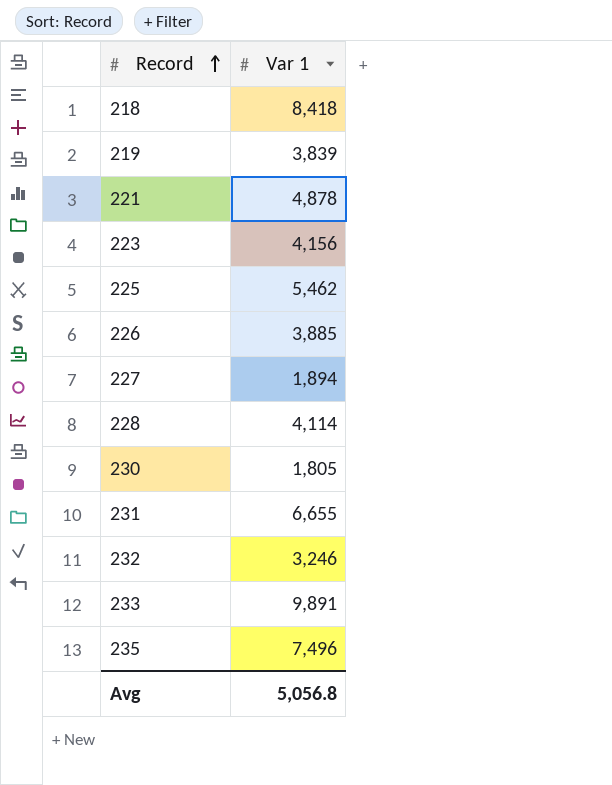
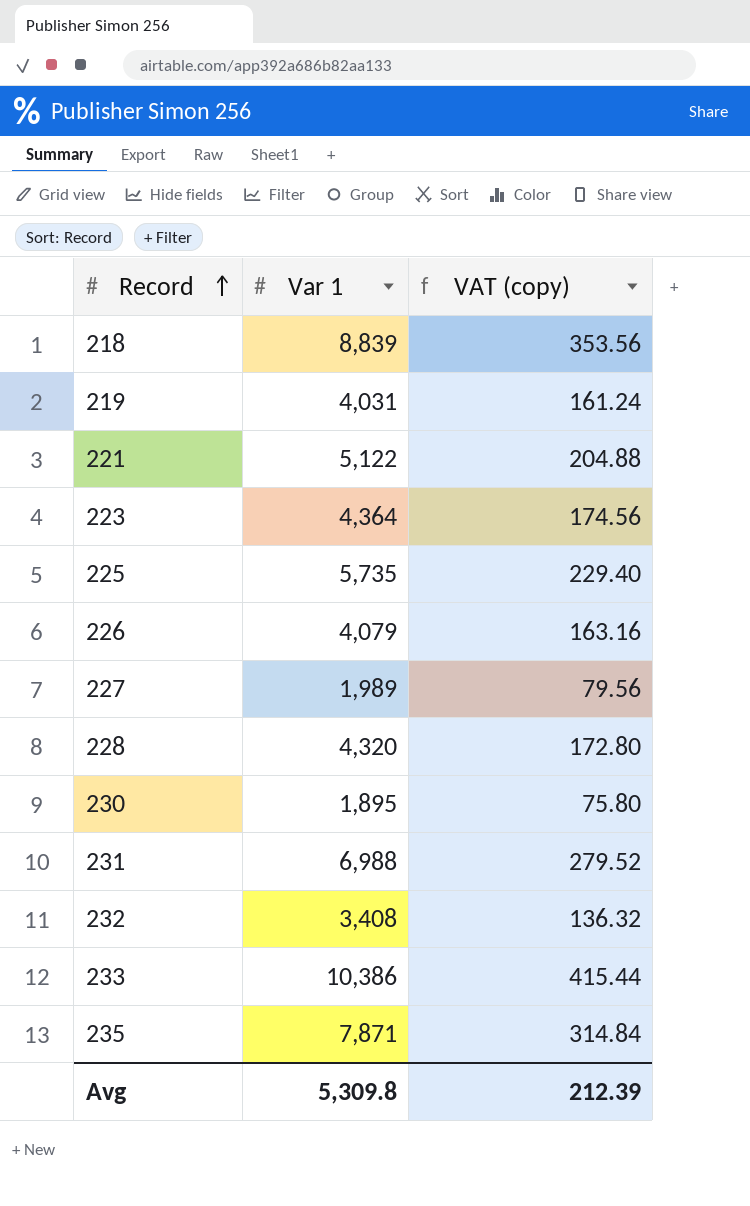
column VAT (copy) | formula: none -> [Var 1] * 0.04
218 | Var 1: 8,418 -> 8,839
219 | Var 1: 3,839 -> 4,031
221 | Var 1: 4,878 -> 5,122
223 | Var 1: 4,156 -> 4,364
225 | Var 1: 5,462 -> 5,735
226 | Var 1: 3,885 -> 4,079
227 | Var 1: 1,894 -> 1,989
228 | Var 1: 4,114 -> 4,320
230 | Var 1: 1,805 -> 1,895
231 | Var 1: 6,655 -> 6,988
232 | Var 1: 3,246 -> 3,408
233 | Var 1: 9,891 -> 10,386
235 | Var 1: 7,496 -> 7,871
Avg | Var 1: 5,056.8 -> 5,309.8

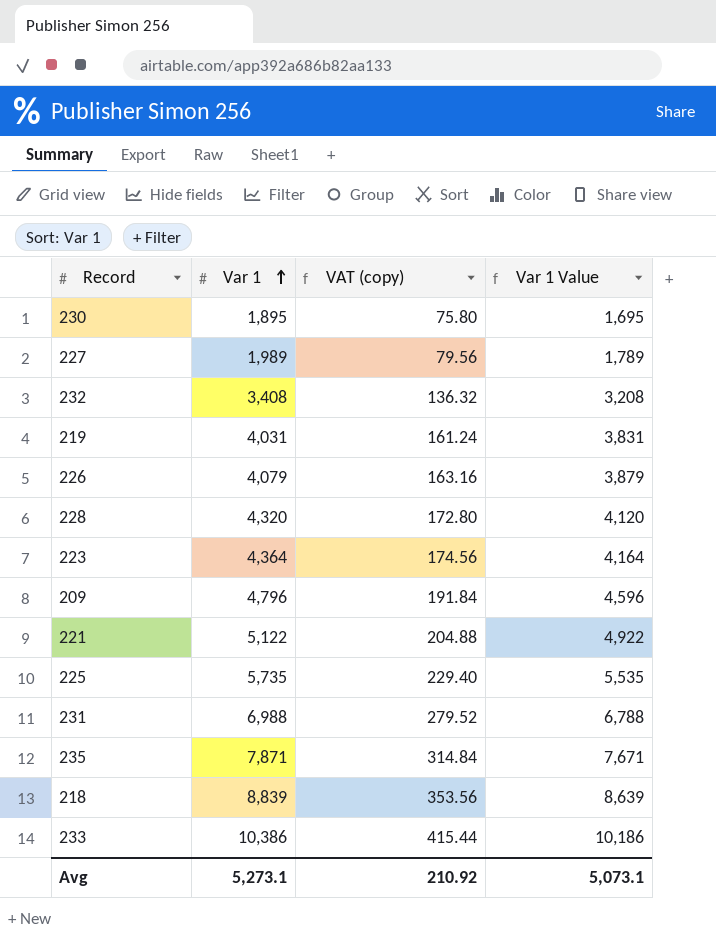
row order: Record ascending -> Var 1 ascending
column Var 1 Value | formula: none -> [Var 1] - 200
row 209: none -> 4,796 | 191.84 | 4,596
Avg | Var 1: 5,309.8 -> 5,273.1
Avg | VAT (copy): 212.39 -> 210.92

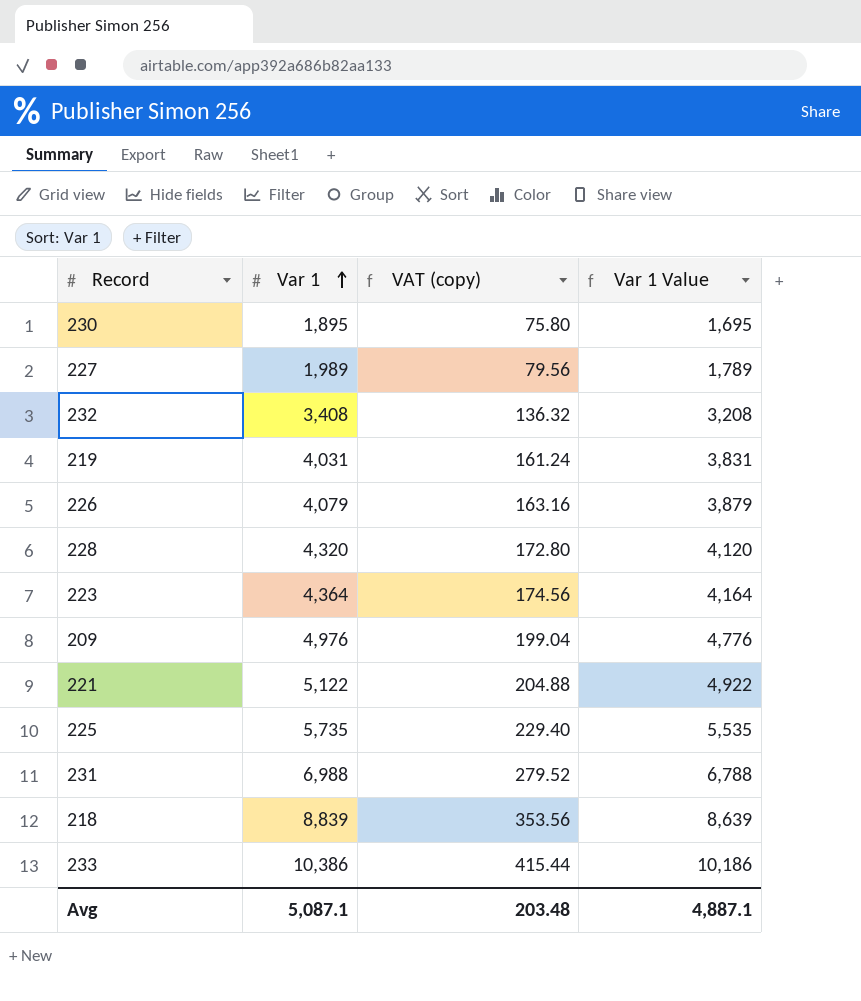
row 235: 7,871 | 314.84 | 7,671 -> none
209 | Var 1: 4,796 -> 4,976
209 | VAT (copy): 191.84 -> 199.04
209 | Var 1 Value: 4,596 -> 4,776
Avg | Var 1: 5,273.1 -> 5,087.1
Avg | VAT (copy): 210.92 -> 203.48
Avg | Var 1 Value: 5,073.1 -> 4,887.1

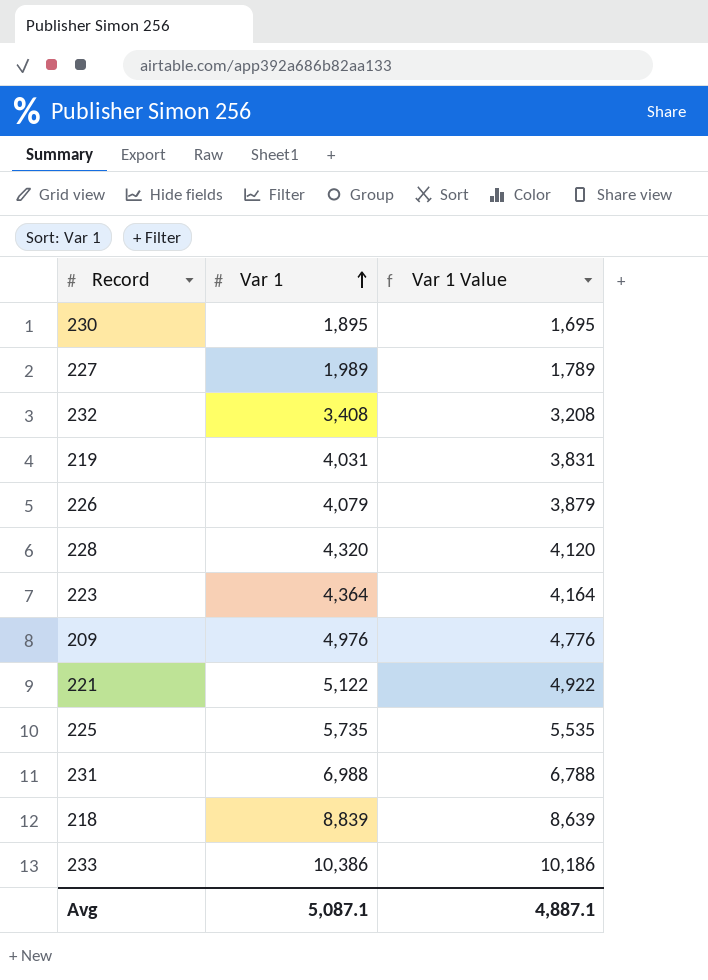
column VAT (copy) | formula: [Var 1] * 0.04 -> none

